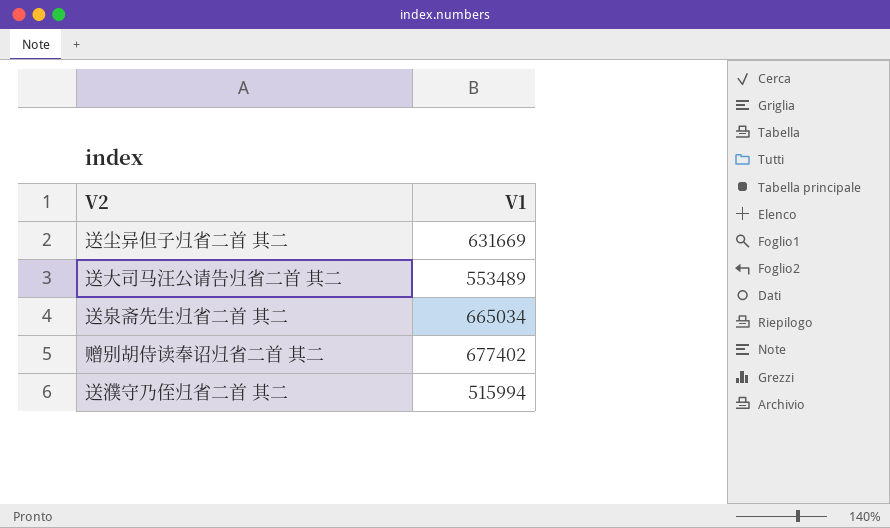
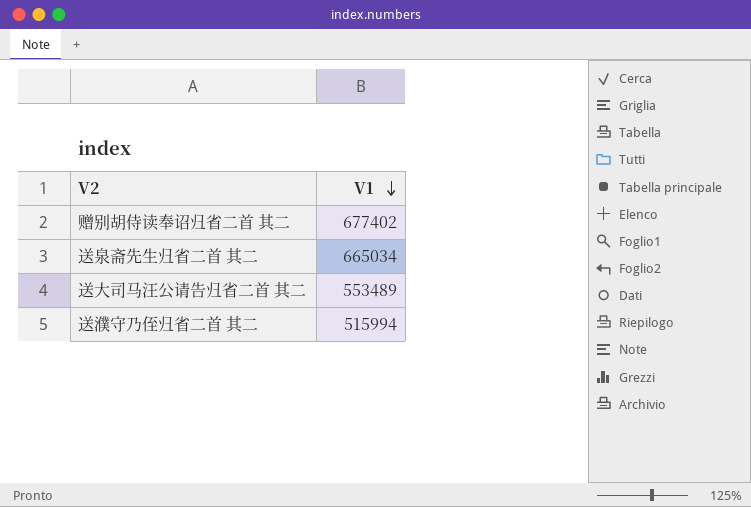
row order: none -> V1 descending
row 送尘异但子归省二首 其二: 631669 -> none

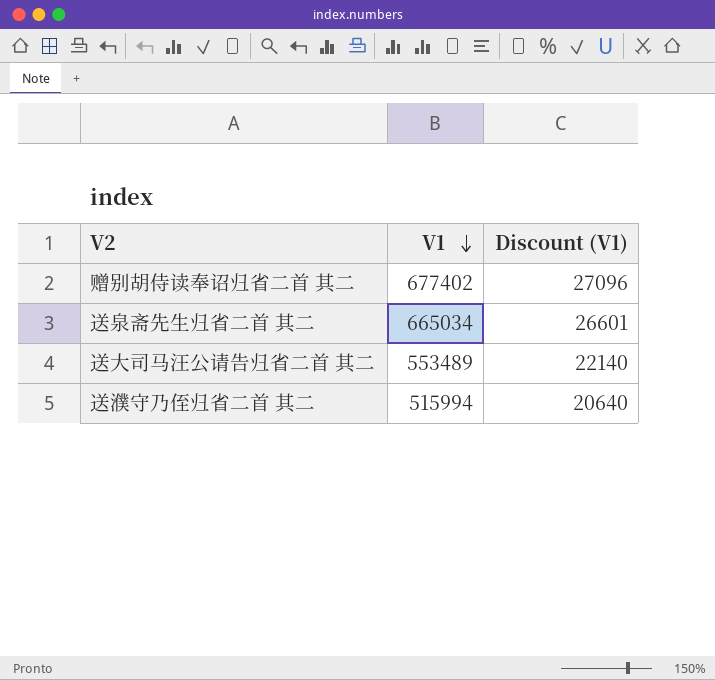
column Discount (V1) | formula: none -> [V1] * 0.04

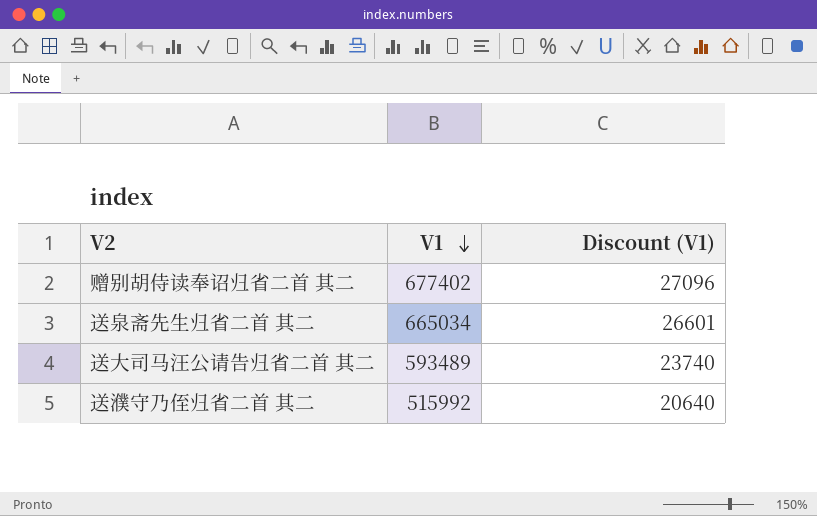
送大司马汪公请告归省二首 其二 | V1: 553489 -> 593489
送大司马汪公请告归省二首 其二 | Discount (V1): 22140 -> 23740
送濮守乃侄归省二首 其二 | V1: 515994 -> 515992

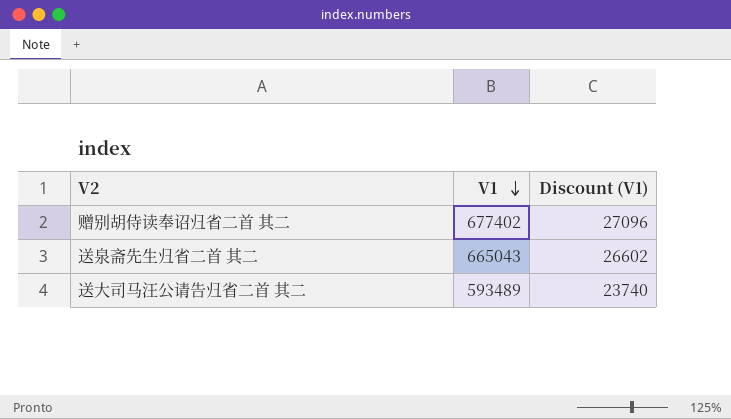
row 送濮守乃侄归省二首 其二: 515992 | 20640 -> none
送泉斋先生归省二首 其二 | V1: 665034 -> 665043
送泉斋先生归省二首 其二 | Discount (V1): 26601 -> 26602

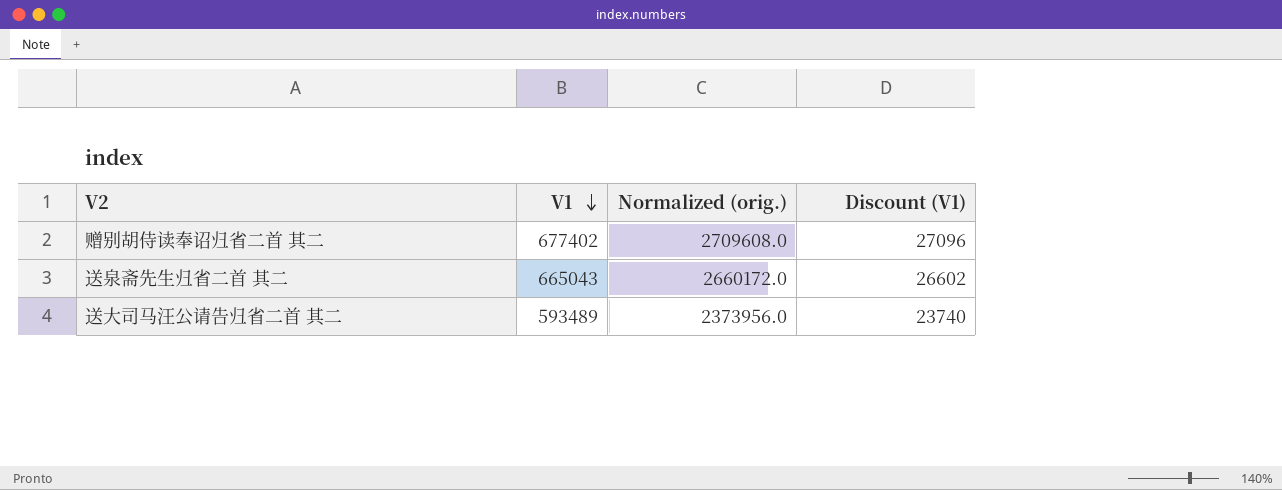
column Normalized (orig.) | formula: none -> [V1] * 4

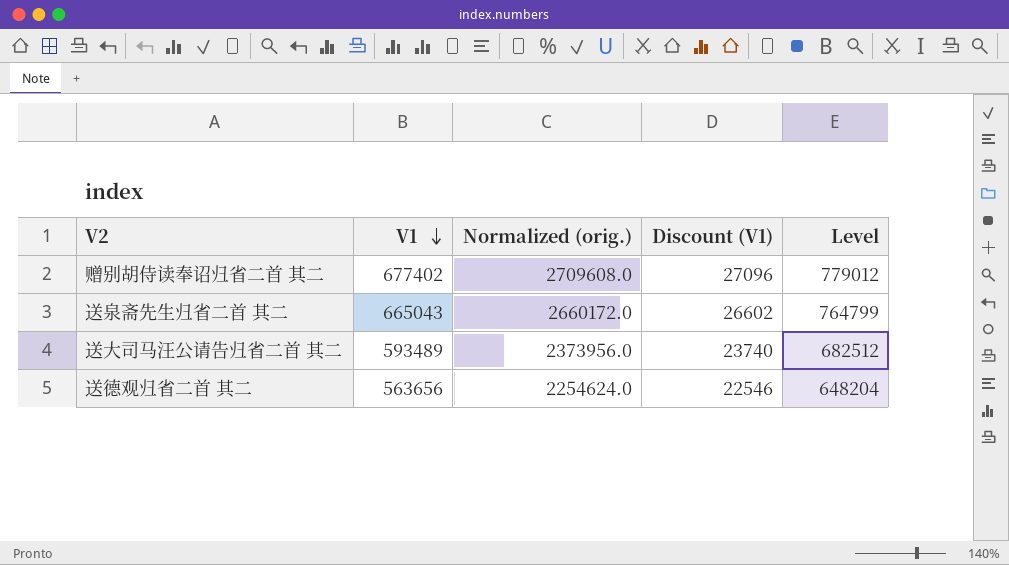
column Level | formula: none -> [V1] * 1.15
row 送德观归省二首 其二: none -> 563656 | 2254624.0 | 22546 | 648204

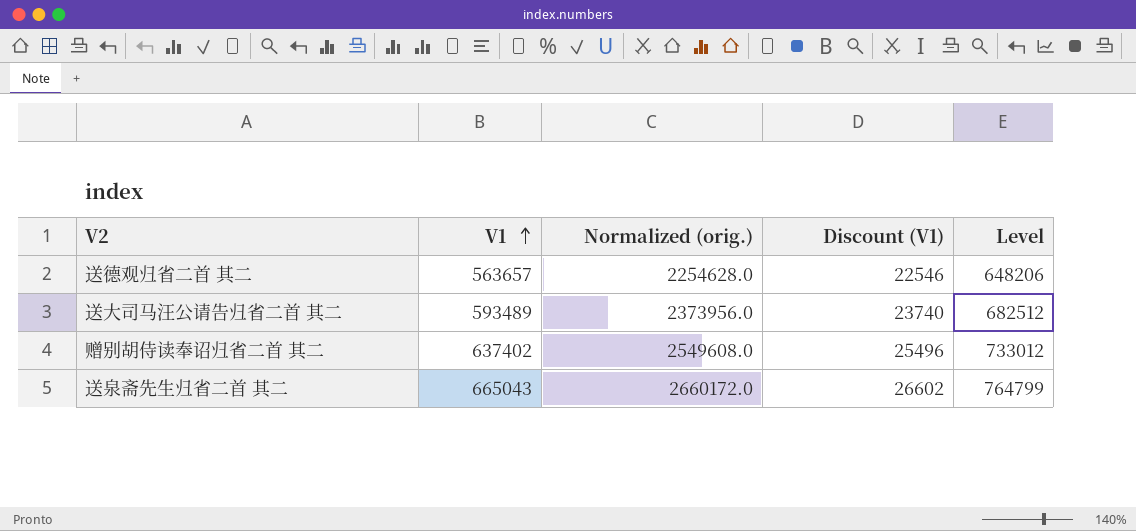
row order: V1 descending -> V1 ascending
送德观归省二首 其二 | V1: 563656 -> 563657
送德观归省二首 其二 | Normalized (orig.): 2254624.0 -> 2254628.0
送德观归省二首 其二 | Level: 648204 -> 648206
赠别胡侍读奉诏归省二首 其二 | V1: 677402 -> 637402
赠别胡侍读奉诏归省二首 其二 | Normalized (orig.): 2709608.0 -> 2549608.0
赠别胡侍读奉诏归省二首 其二 | Discount (V1): 27096 -> 25496
赠别胡侍读奉诏归省二首 其二 | Level: 779012 -> 733012

